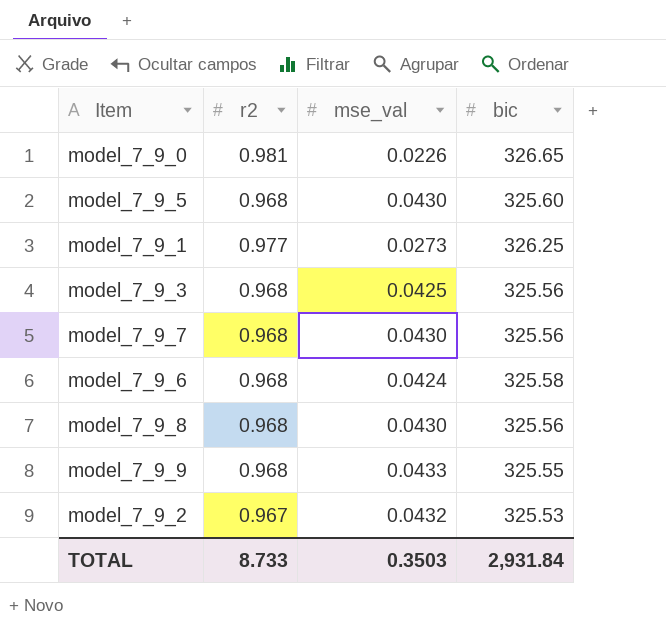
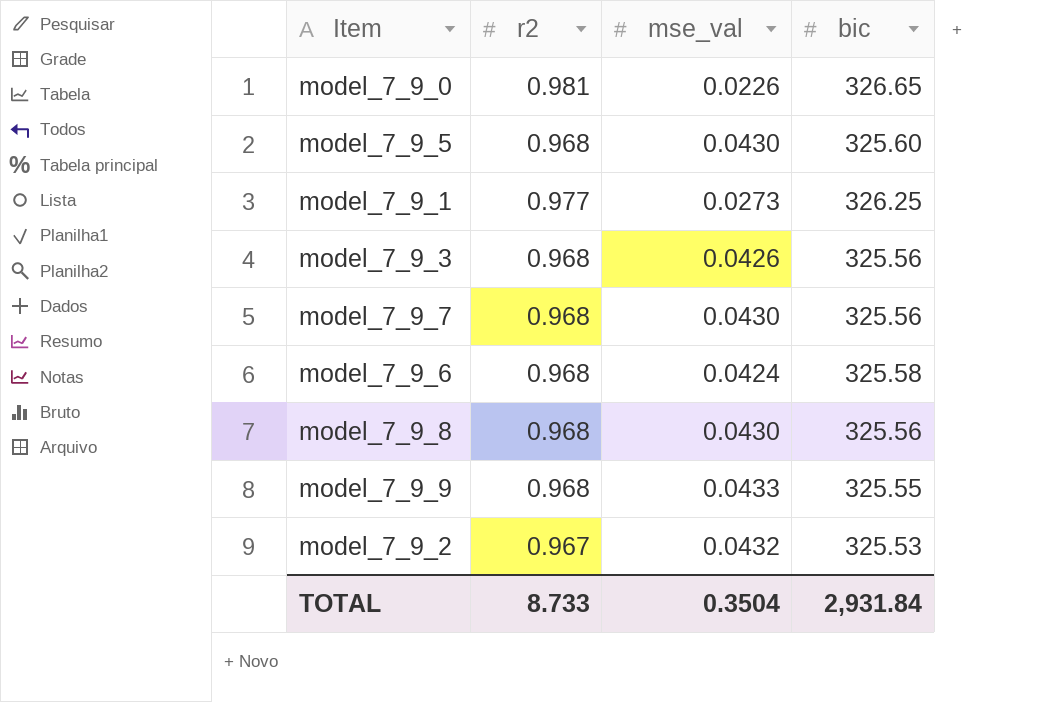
model_7_9_3 | mse_val: 0.0425 -> 0.0426
TOTAL | mse_val: 0.3503 -> 0.3504

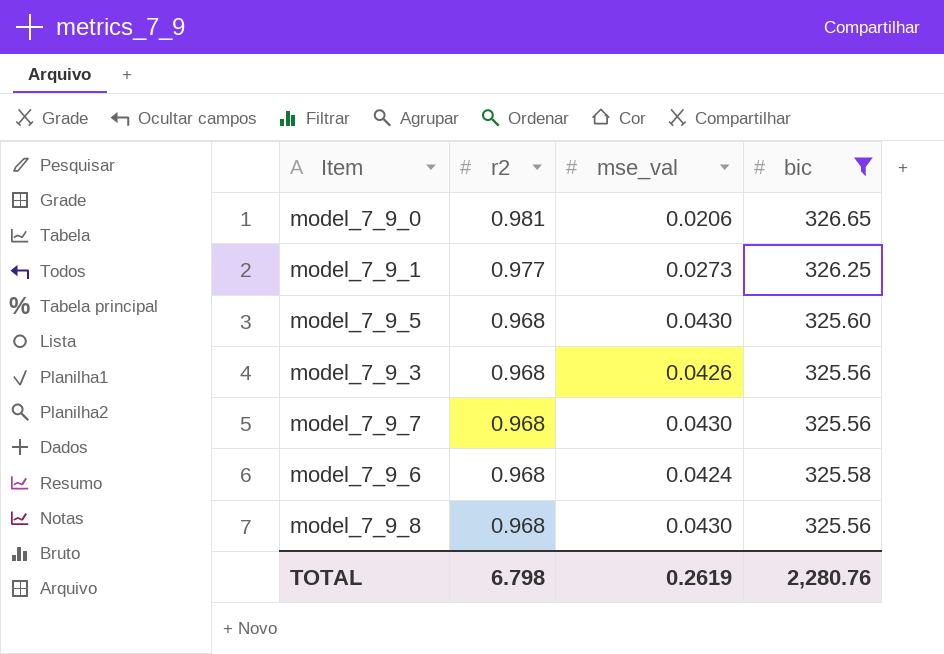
filter: none -> bic >= 325.56
row order: none -> r2 descending
model_7_9_0 | mse_val: 0.0226 -> 0.0206
TOTAL | r2: 8.733 -> 6.798
TOTAL | mse_val: 0.3504 -> 0.2619
TOTAL | bic: 2,931.84 -> 2,280.76

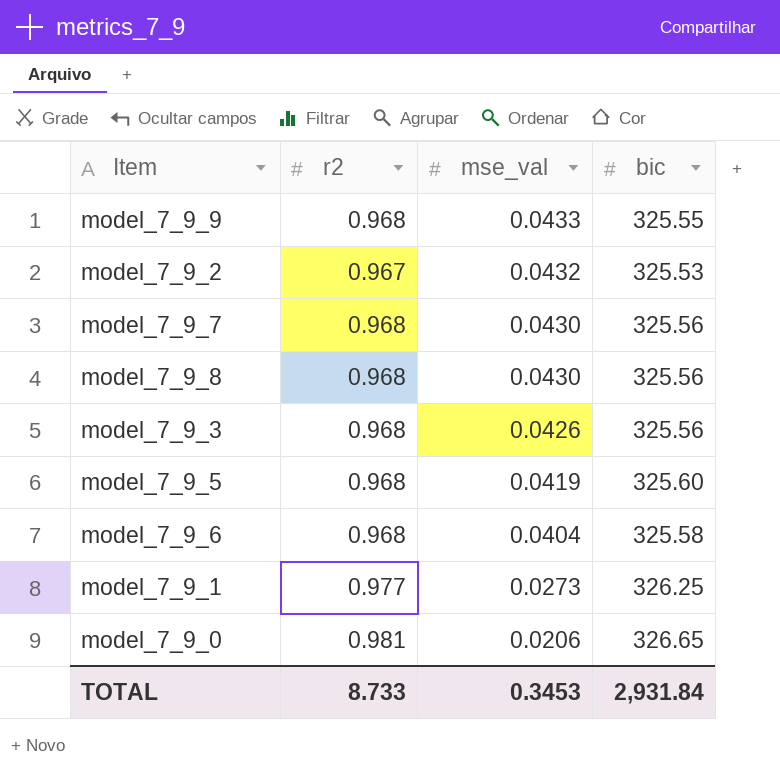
filter: bic >= 325.56 -> none
row order: r2 descending -> mse_val descending
model_7_9_5 | mse_val: 0.0430 -> 0.0419
model_7_9_6 | mse_val: 0.0424 -> 0.0404
TOTAL | r2: 6.798 -> 8.733
TOTAL | mse_val: 0.2619 -> 0.3453
TOTAL | bic: 2,280.76 -> 2,931.84

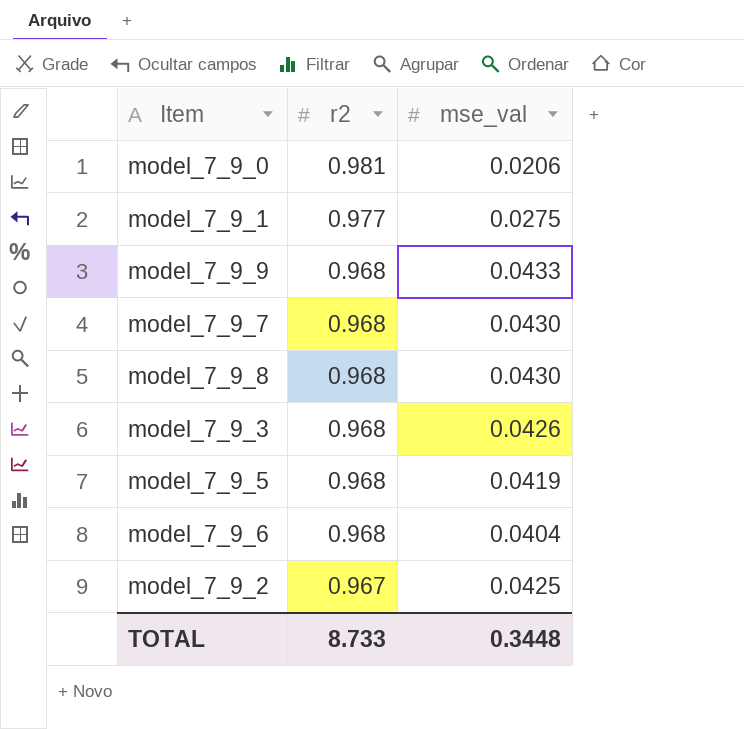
row order: mse_val descending -> r2 descending
column bic | position: 4 -> none
model_7_9_1 | mse_val: 0.0273 -> 0.0275
model_7_9_2 | mse_val: 0.0432 -> 0.0425
TOTAL | mse_val: 0.3453 -> 0.3448

